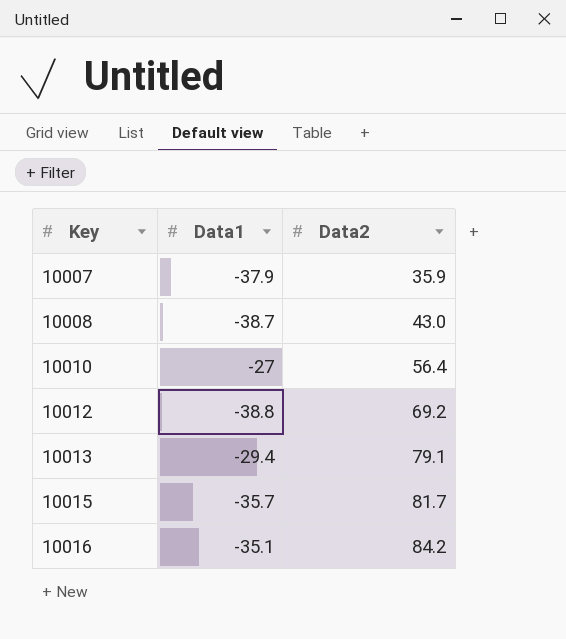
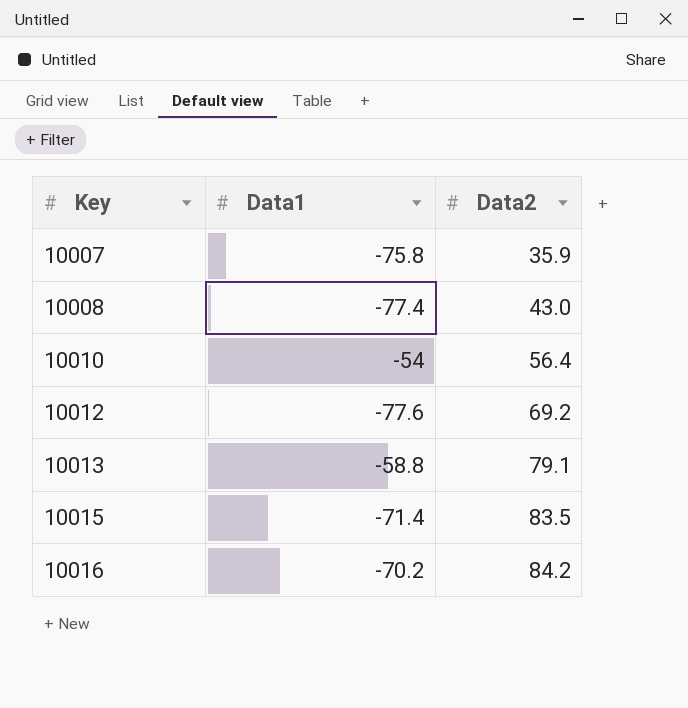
10007 | Data1: -37.9 -> -75.8
10008 | Data1: -38.7 -> -77.4
10010 | Data1: -27 -> -54
10012 | Data1: -38.8 -> -77.6
10013 | Data1: -29.4 -> -58.8
10015 | Data1: -35.7 -> -71.4
10015 | Data2: 81.7 -> 83.5
10016 | Data1: -35.1 -> -70.2

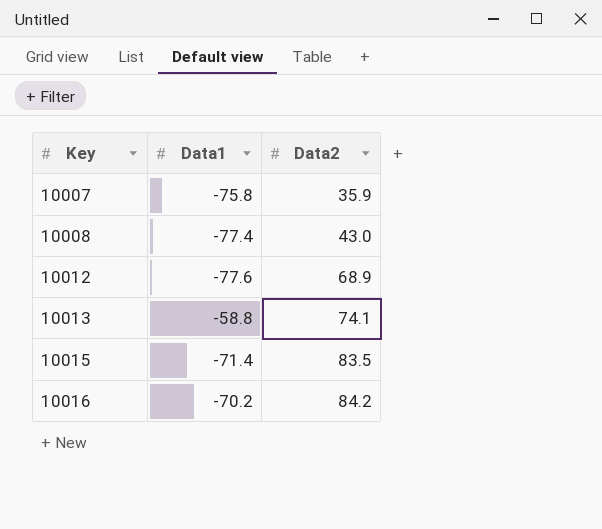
row 10010: -54 | 56.4 -> none
10012 | Data2: 69.2 -> 68.9
10013 | Data2: 79.1 -> 74.1

